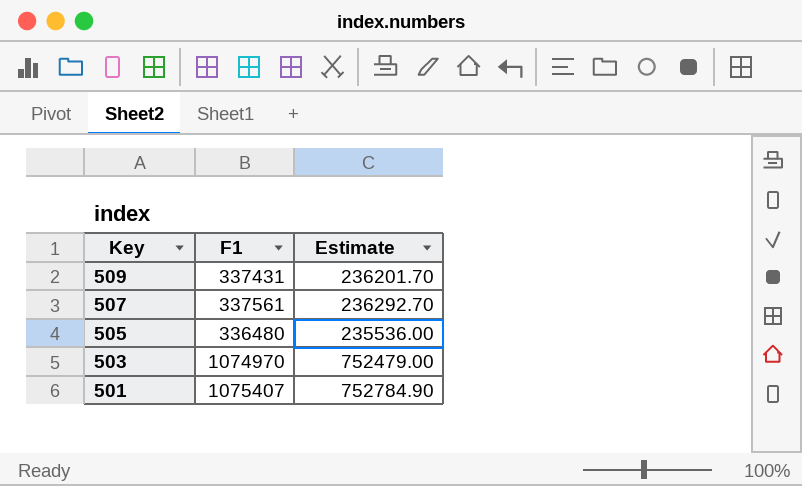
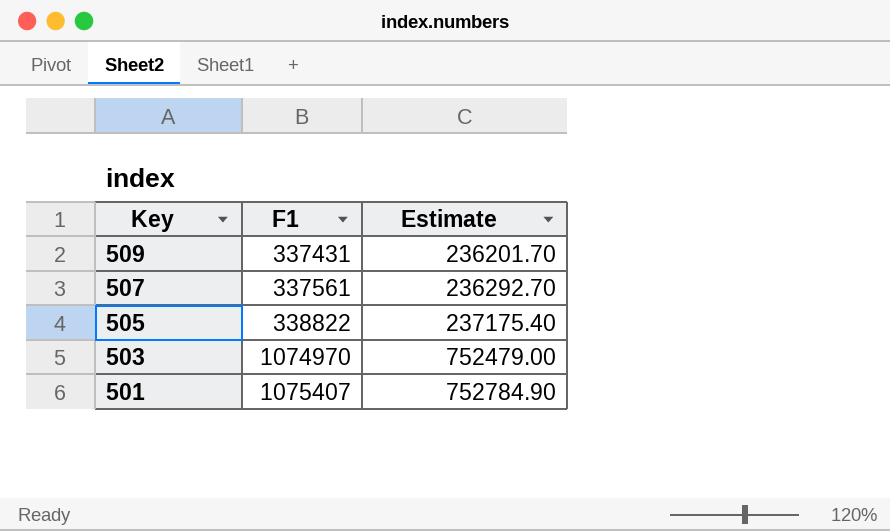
505 | F1: 336480 -> 338822
505 | Estimate: 235536.00 -> 237175.40

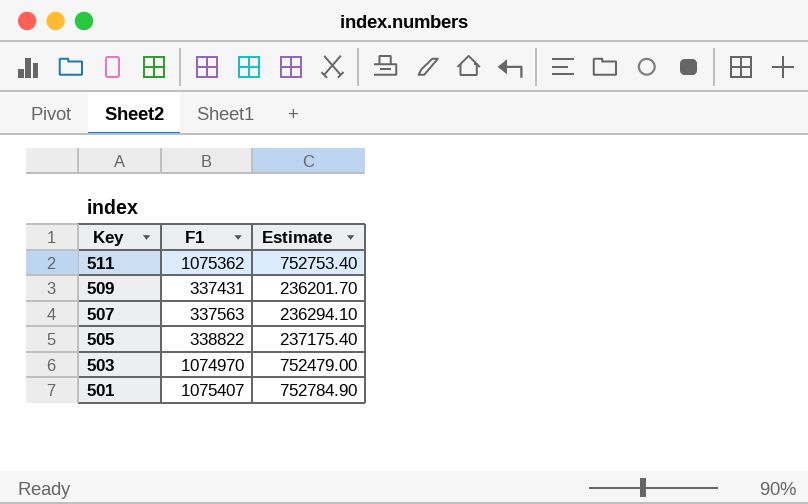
row 511: none -> 1075362 | 752753.40
507 | F1: 337561 -> 337563
507 | Estimate: 236292.70 -> 236294.10

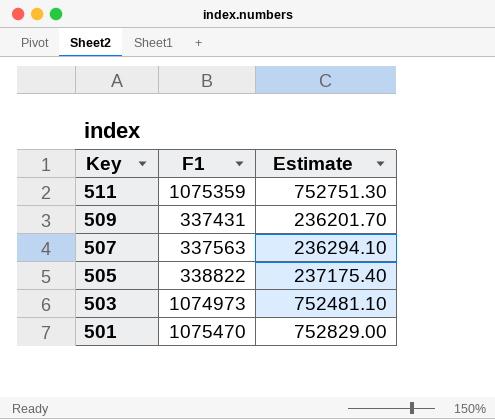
511 | F1: 1075362 -> 1075359
511 | Estimate: 752753.40 -> 752751.30
503 | F1: 1074970 -> 1074973
503 | Estimate: 752479.00 -> 752481.10
501 | F1: 1075407 -> 1075470
501 | Estimate: 752784.90 -> 752829.00

